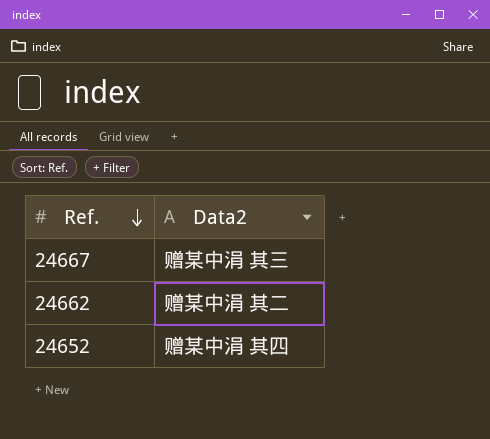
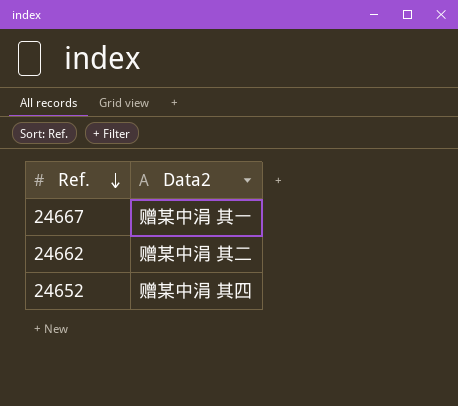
24667 | Data2: 赠某中涓 其三 -> 赠某中涓 其一

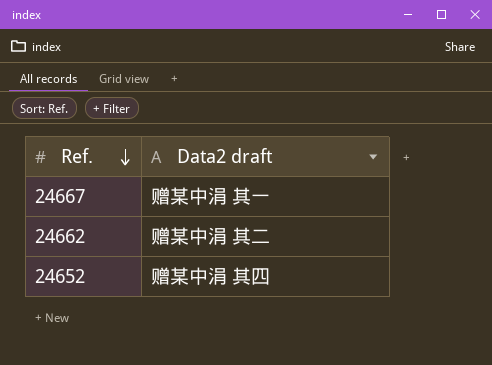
column name: Data2 -> Data2 draft

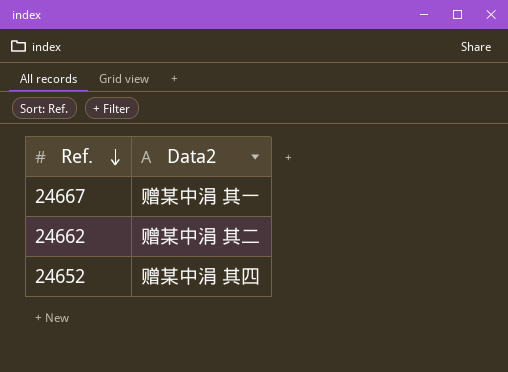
column name: Data2 draft -> Data2

